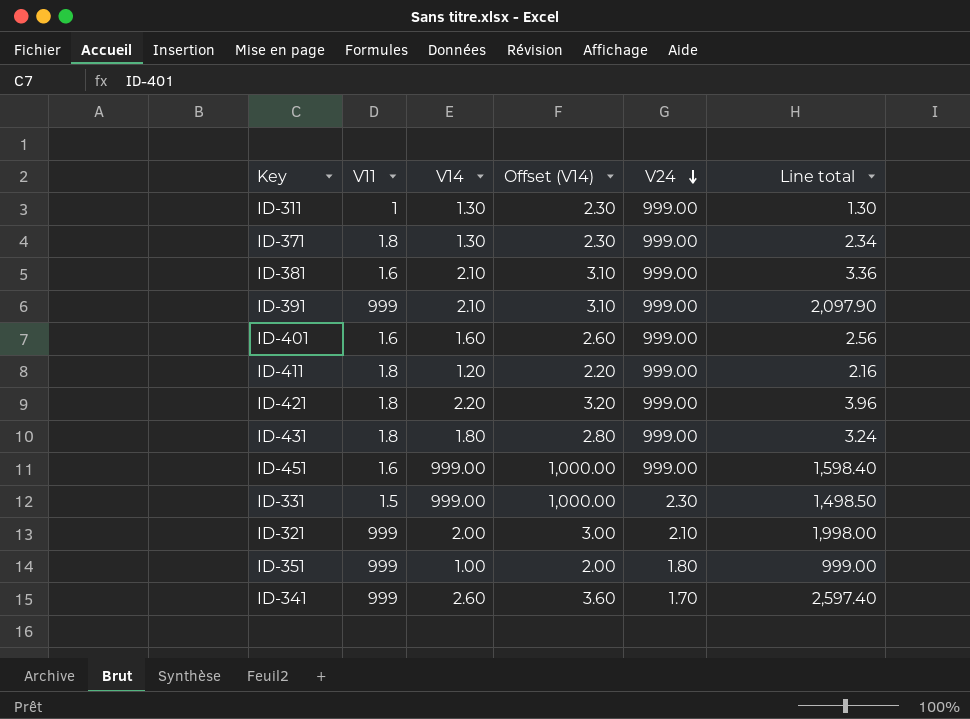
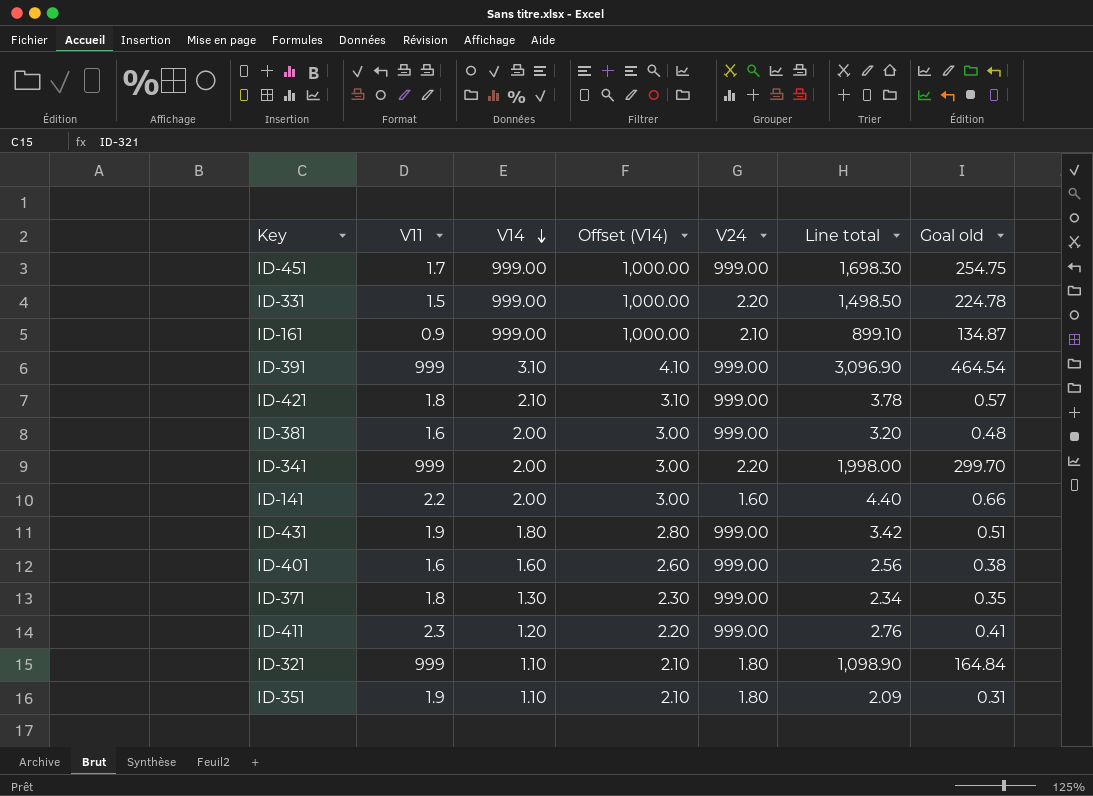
row order: V24 descending -> V14 descending
column Goal old | formula: none -> [Line total] * 0.15
row ID-311: 1 | 1.30 | 2.30 | 999.00 | 1.30 -> none
ID-451 | V11: 1.6 -> 1.7
ID-451 | Line total: 1,598.40 -> 1,698.30
ID-331 | V24: 2.30 -> 2.20
row ID-161: none -> 0.9 | 999.00 | 1,000.00 | 2.10 | 899.10 | 134.87
ID-391 | V14: 2.10 -> 3.10
ID-391 | Offset (V14): 3.10 -> 4.10
ID-391 | Line total: 2,097.90 -> 3,096.90
ID-421 | V14: 2.20 -> 2.10
ID-421 | Offset (V14): 3.20 -> 3.10
ID-421 | Line total: 3.96 -> 3.78
ID-381 | V14: 2.10 -> 2.00
ID-381 | Offset (V14): 3.10 -> 3.00
ID-381 | Line total: 3.36 -> 3.20
ID-341 | V14: 2.60 -> 2.00
ID-341 | Offset (V14): 3.60 -> 3.00
ID-341 | V24: 1.70 -> 2.20
ID-341 | Line total: 2,597.40 -> 1,998.00
row ID-141: none -> 2.2 | 2.00 | 3.00 | 1.60 | 4.40 | 0.66
ID-431 | V11: 1.8 -> 1.9
ID-431 | Line total: 3.24 -> 3.42
ID-411 | V11: 1.8 -> 2.3
ID-411 | Line total: 2.16 -> 2.76
ID-321 | V14: 2.00 -> 1.10
ID-321 | Offset (V14): 3.00 -> 2.10
ID-321 | V24: 2.10 -> 1.80
ID-321 | Line total: 1,998.00 -> 1,098.90
ID-351 | V11: 999 -> 1.9
ID-351 | V14: 1.00 -> 1.10
ID-351 | Offset (V14): 2.00 -> 2.10
ID-351 | Line total: 999.00 -> 2.09

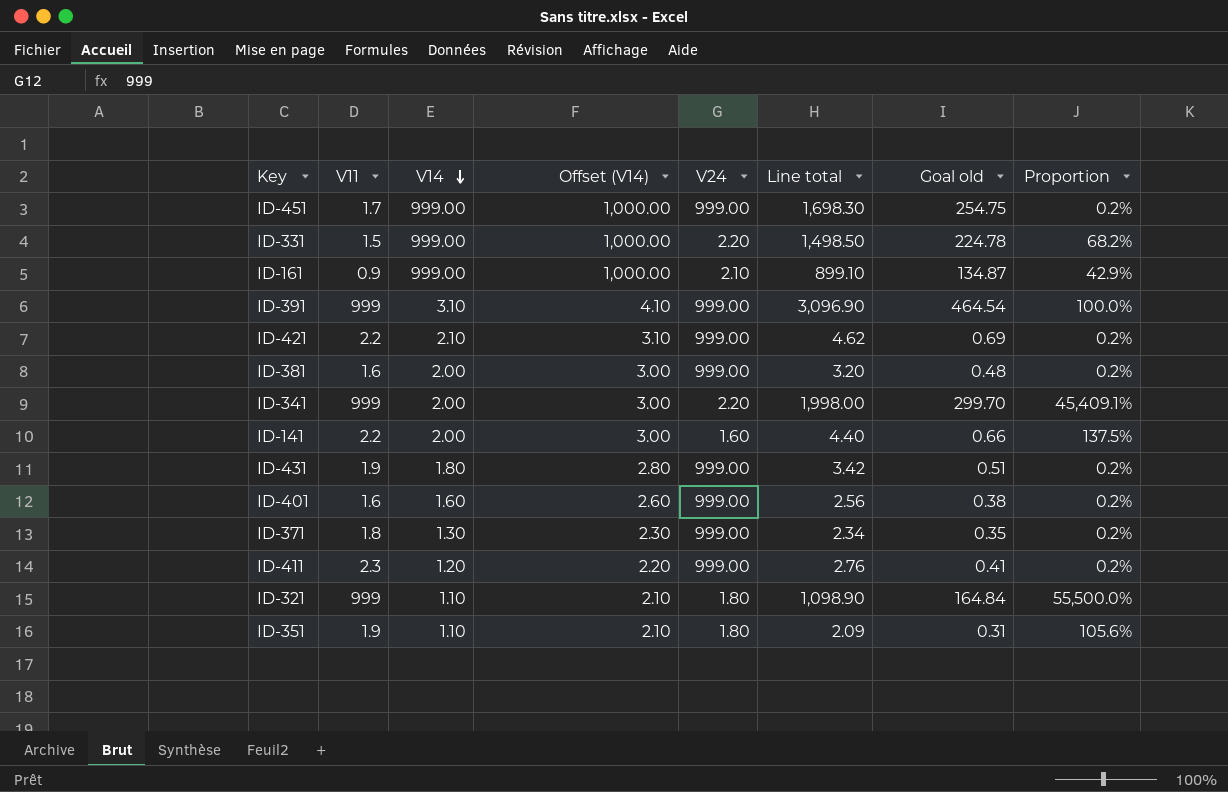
column Proportion | formula: none -> [V11] / [V24]
ID-421 | V11: 1.8 -> 2.2
ID-421 | Line total: 3.78 -> 4.62
ID-421 | Goal old: 0.57 -> 0.69

